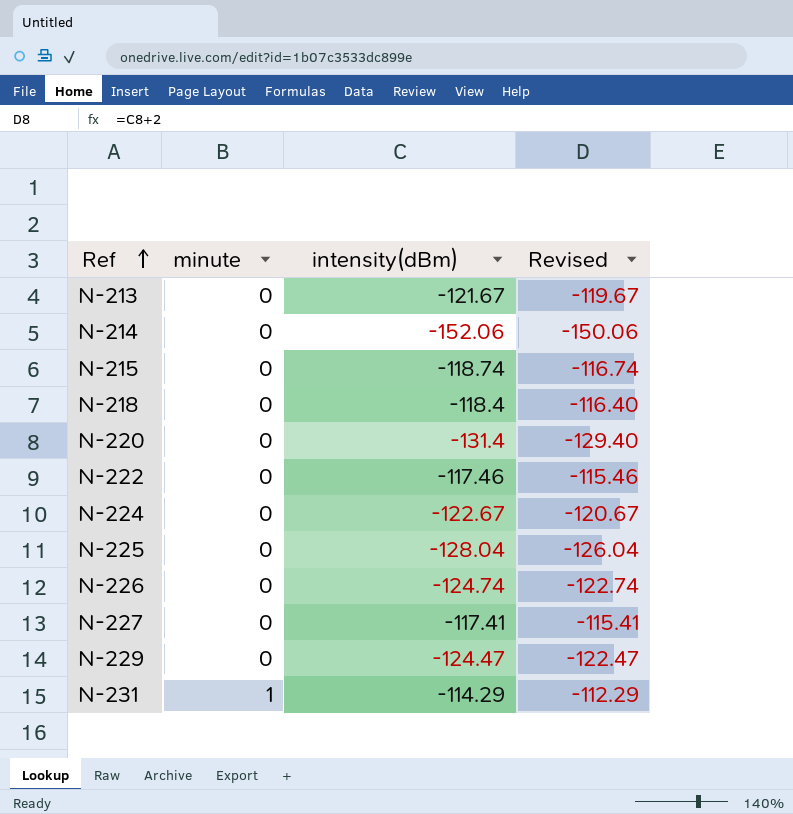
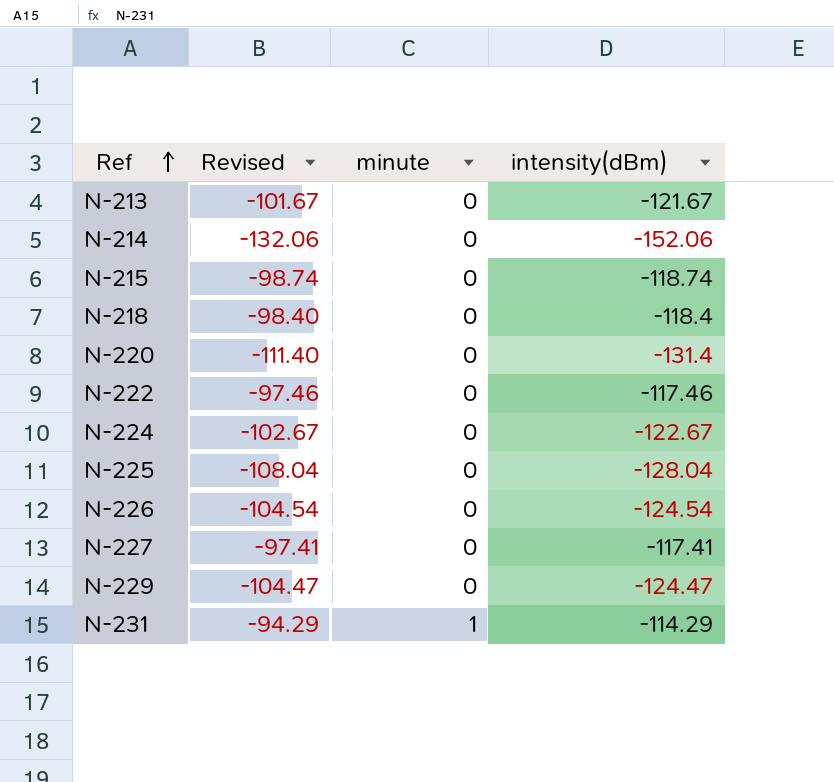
column Revised | formula: [intensity(dBm)] + 2 -> [intensity(dBm)] + 20
column Revised | position: 4 -> 2
N-226 | intensity(dBm): -124.74 -> -124.54

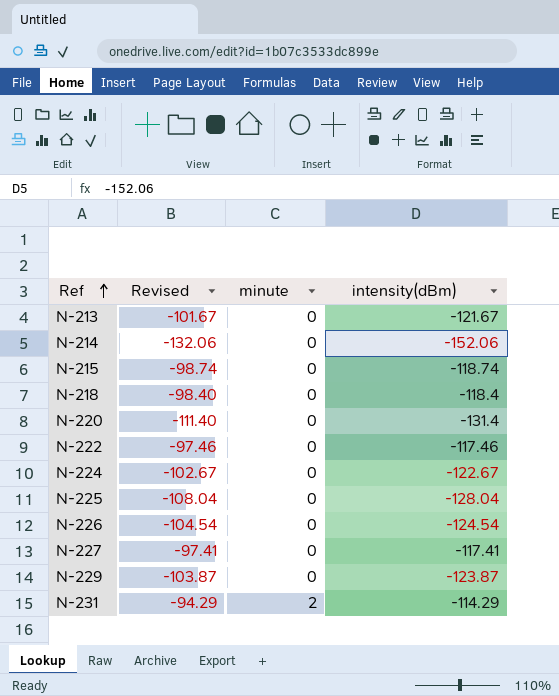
N-229 | Revised: -104.47 -> -103.87
N-229 | intensity(dBm): -124.47 -> -123.87
N-231 | minute: 1 -> 2

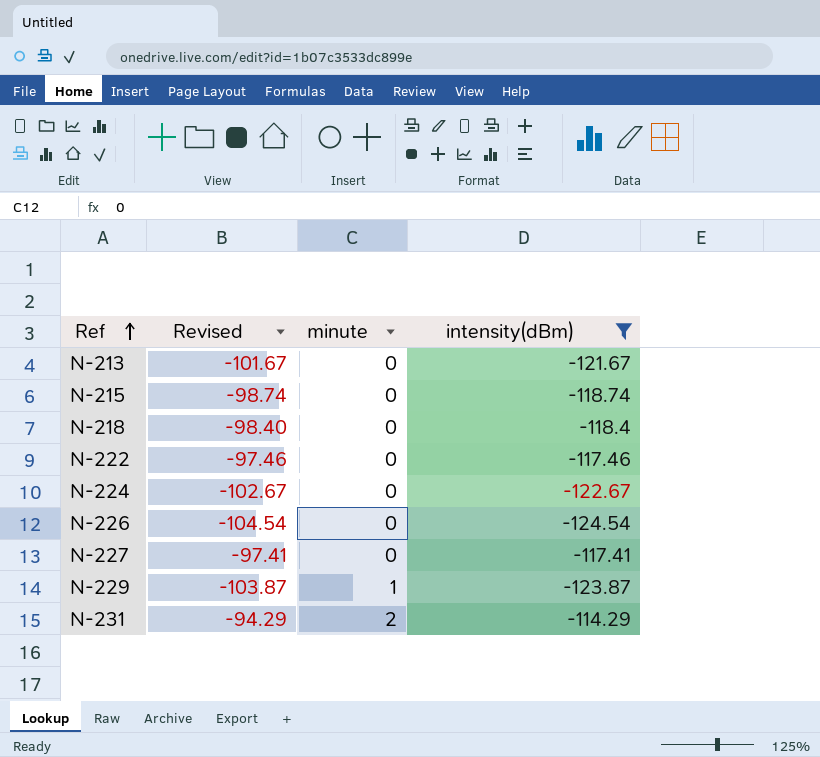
filter: none -> intensity(dBm) >= -124.54
N-229 | minute: 0 -> 1

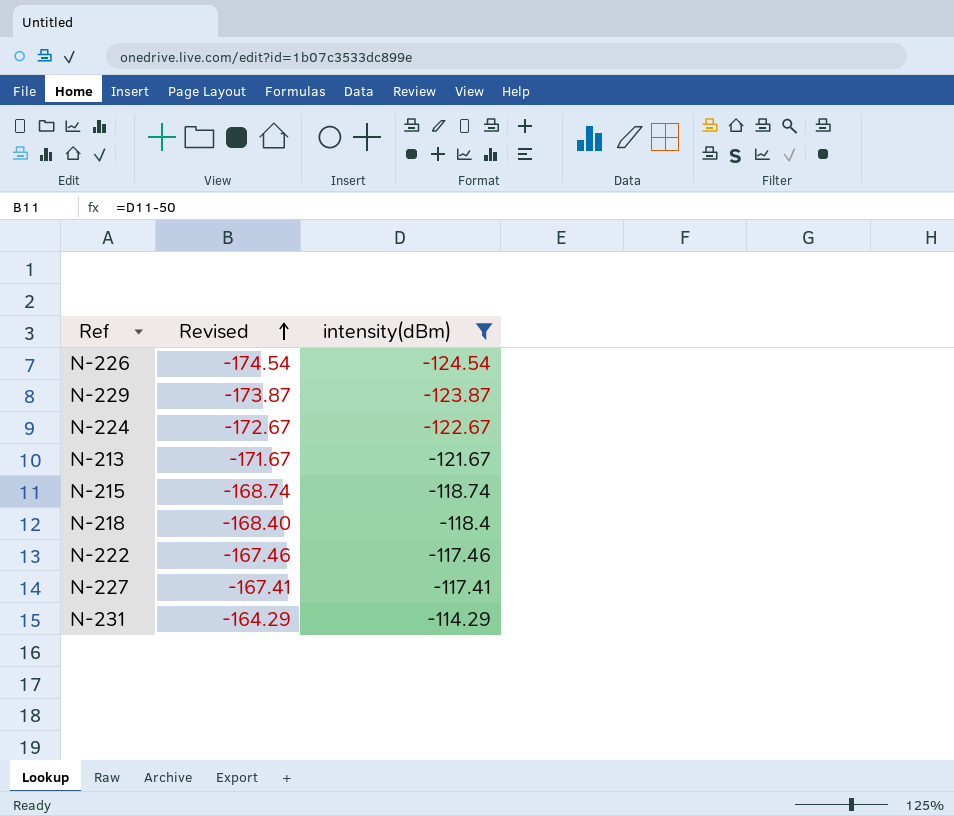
row order: Ref ascending -> Revised ascending
column minute | position: 3 -> none
column Revised | formula: [intensity(dBm)] + 20 -> [intensity(dBm)] - 50

